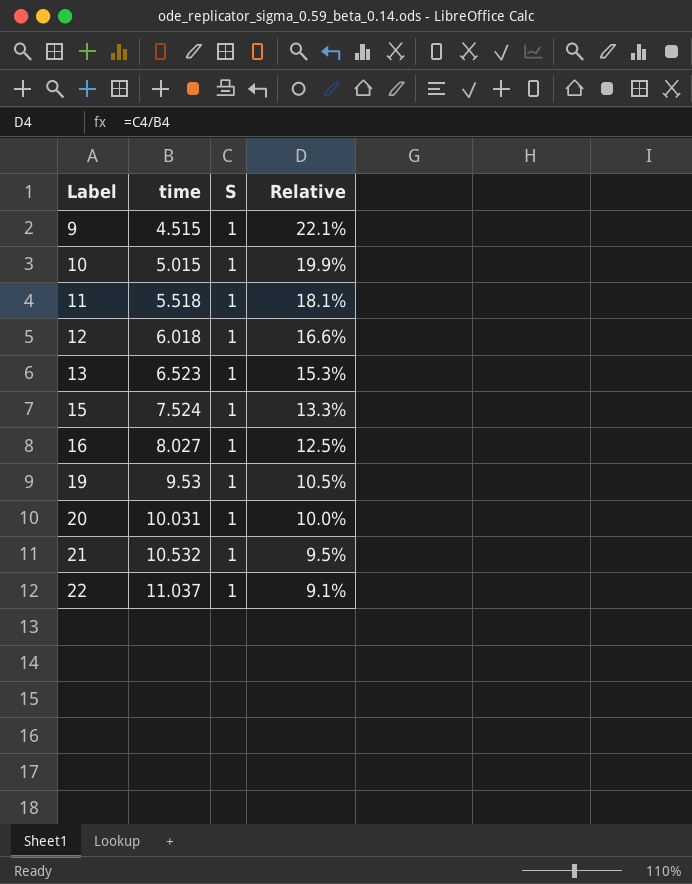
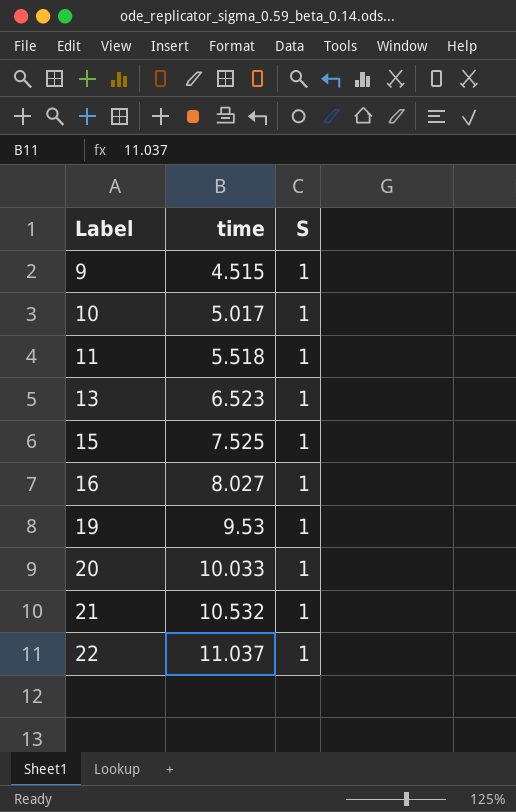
column Relative | formula: [S] / [time] -> none
row 12: 6.018 | 1 | 16.6% -> none
10 | time: 5.015 -> 5.017
15 | time: 7.524 -> 7.525
20 | time: 10.031 -> 10.033

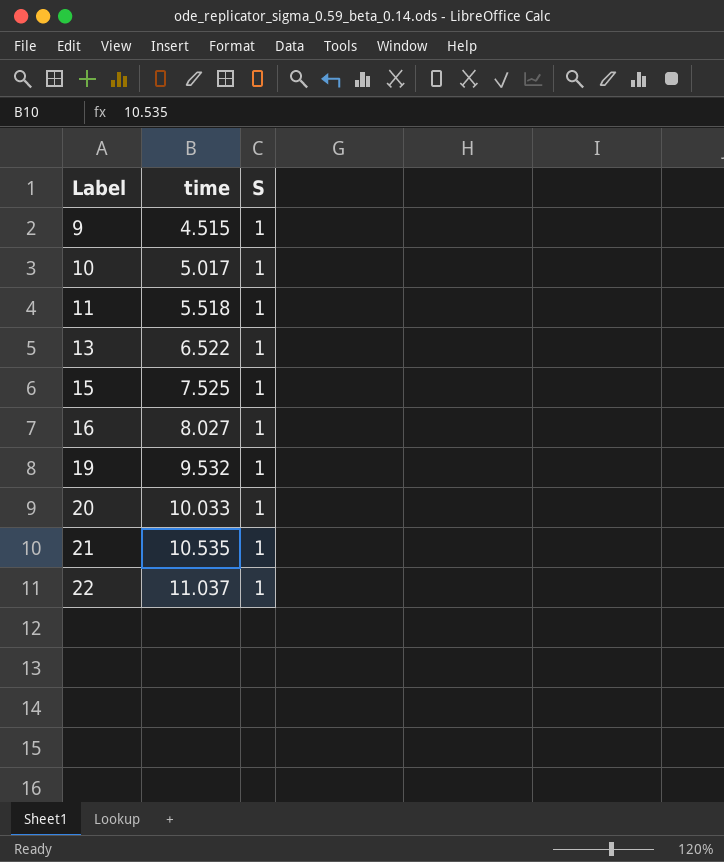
13 | time: 6.523 -> 6.522
19 | time: 9.53 -> 9.532
21 | time: 10.532 -> 10.535

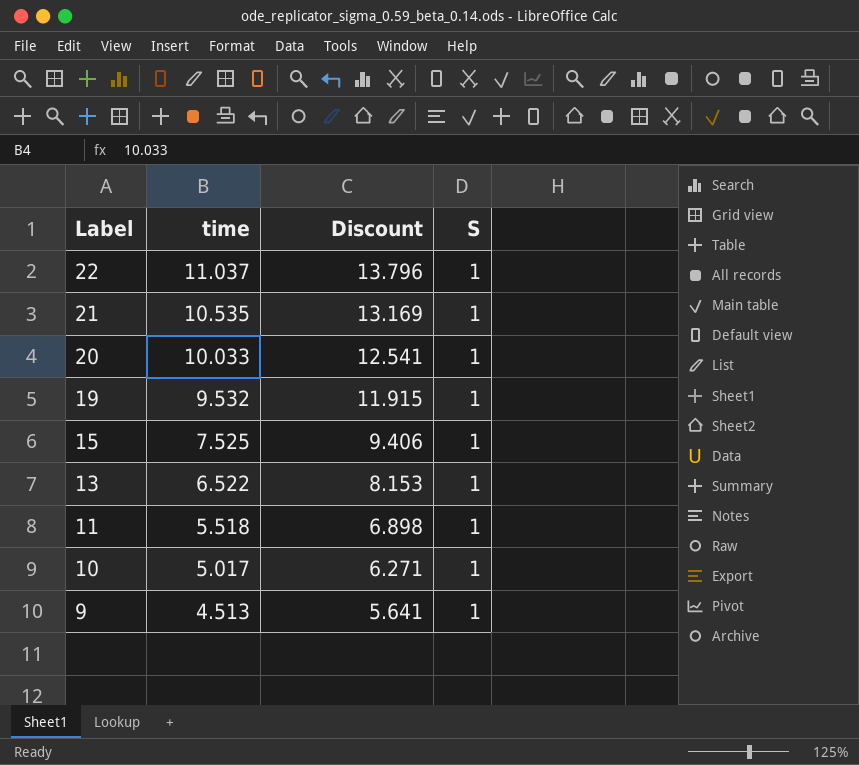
row order: Label ascending -> Label descending
column Discount | formula: none -> [time] * 1.25
row 16: 8.027 | 1 -> none
9 | time: 4.515 -> 4.513

